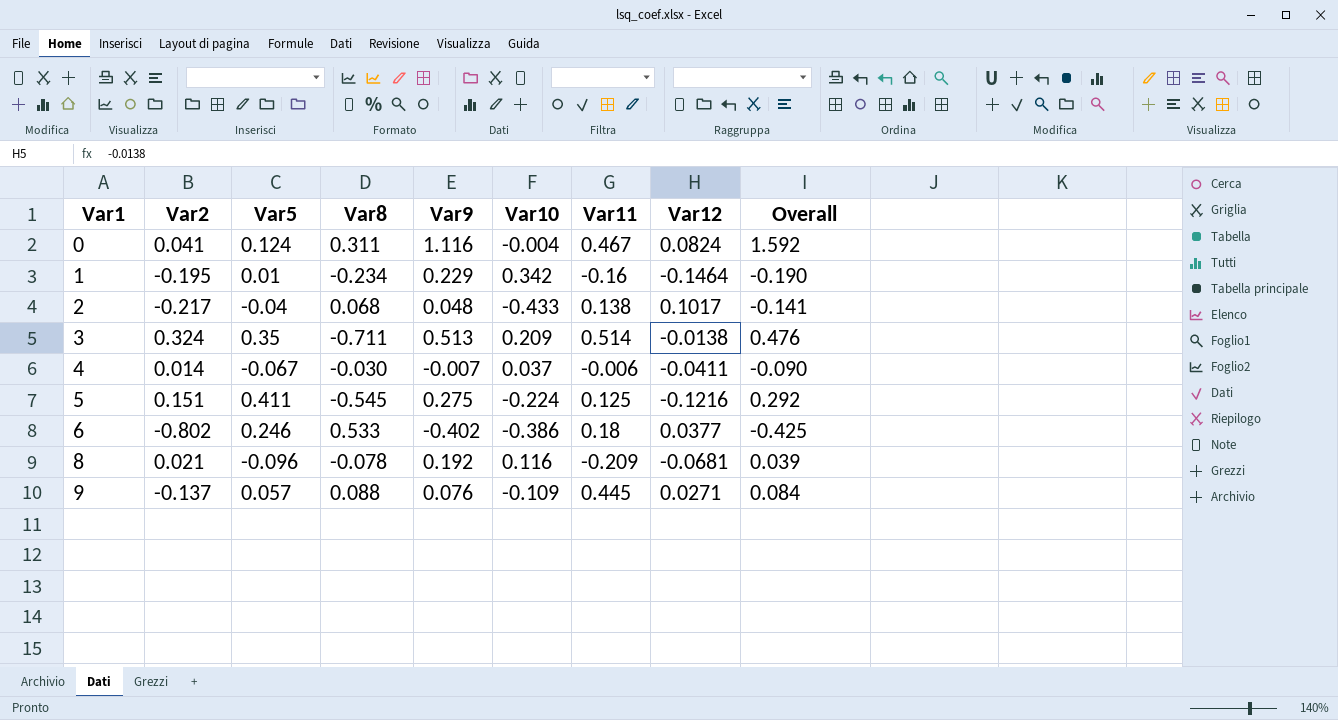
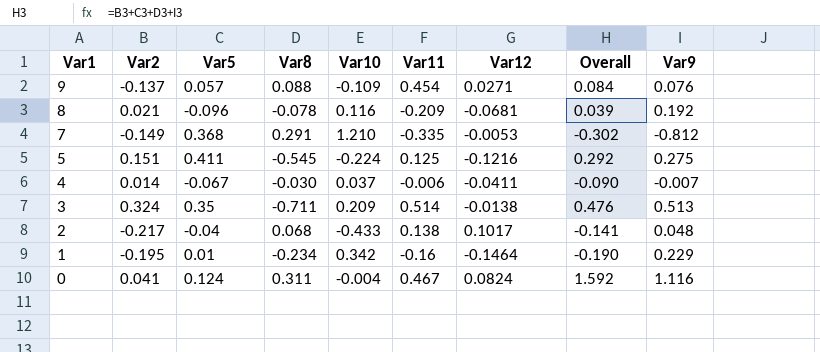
row order: Var1 ascending -> Var1 descending
column Var9 | position: 5 -> 9
row 6: -0.802 | 0.246 | 0.533 | -0.402 | -0.386 | 0.18 | 0.0377 | -0.425 -> none
9 | Var11: 0.445 -> 0.454
row 7: none -> -0.149 | 0.368 | 0.291 | 1.210 | -0.335 | -0.0053 | -0.302 | -0.812

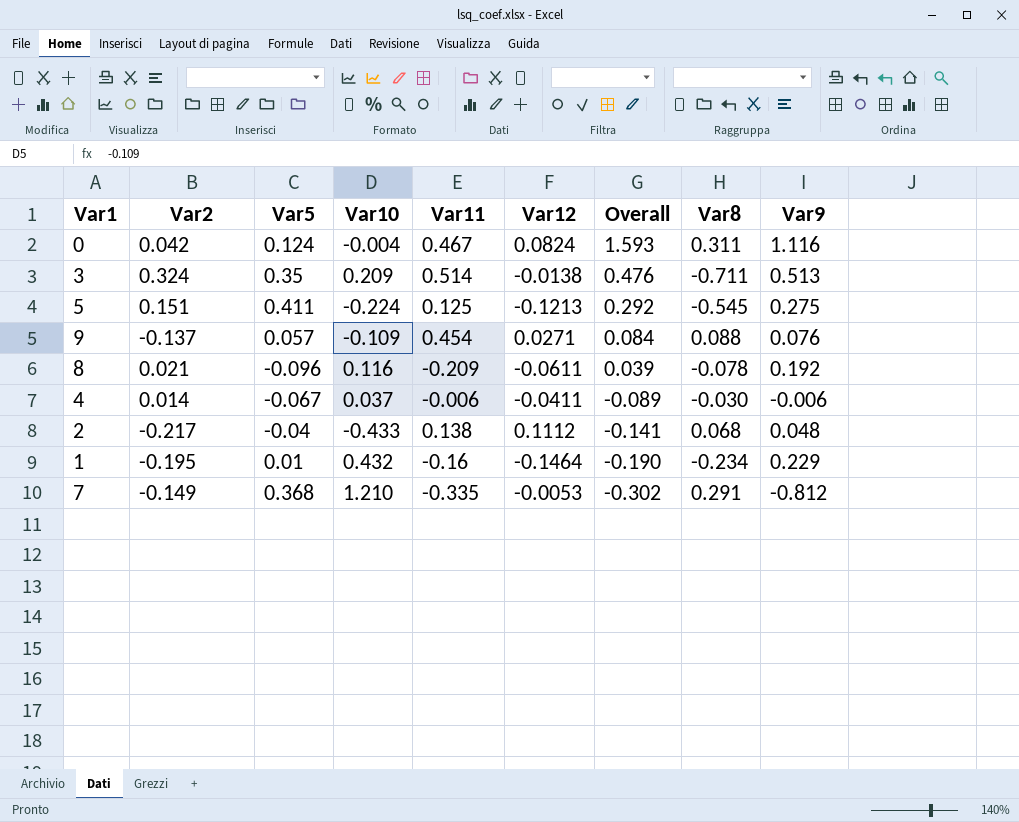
row order: Var1 descending -> Overall descending
column Var8 | position: 4 -> 8
0 | Var2: 0.041 -> 0.042
0 | Overall: 1.592 -> 1.593
5 | Var12: -0.1216 -> -0.1213
8 | Var12: -0.0681 -> -0.0611
4 | Overall: -0.090 -> -0.089
4 | Var9: -0.007 -> -0.006
2 | Var12: 0.1017 -> 0.1112
1 | Var10: 0.342 -> 0.432

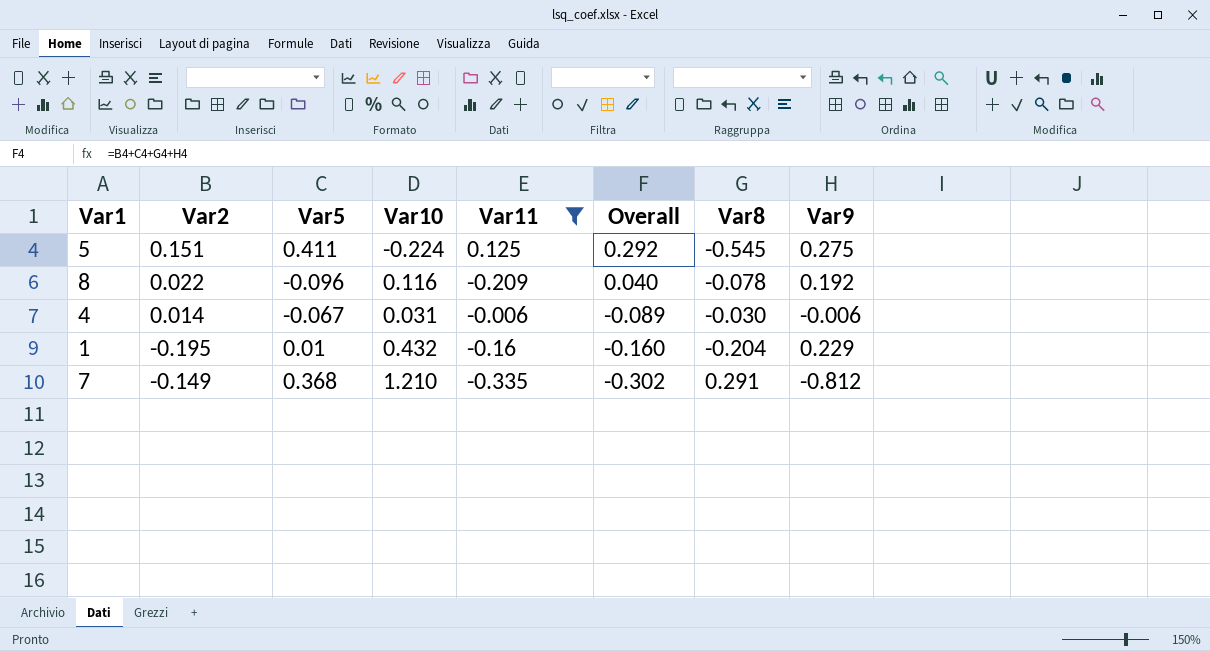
filter: none -> Var11 <= 0.125
column Var12 | position: 6 -> none
8 | Var2: 0.021 -> 0.022
8 | Overall: 0.039 -> 0.040
4 | Var10: 0.037 -> 0.031
1 | Overall: -0.190 -> -0.160
1 | Var8: -0.234 -> -0.204

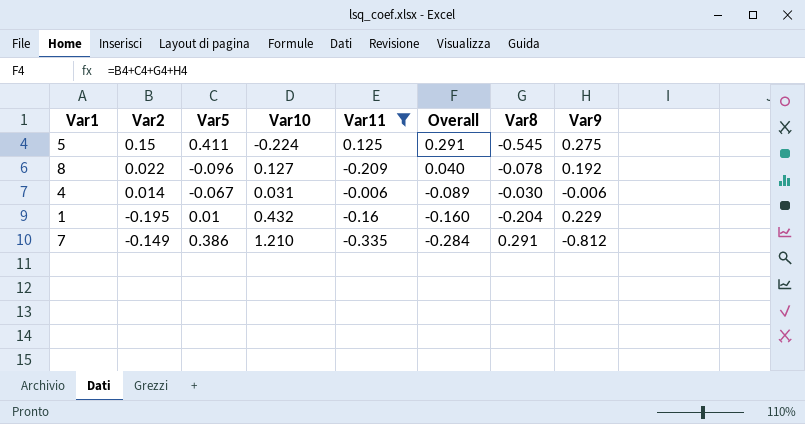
5 | Var2: 0.151 -> 0.15
5 | Overall: 0.292 -> 0.291
8 | Var10: 0.116 -> 0.127
7 | Var5: 0.368 -> 0.386
7 | Overall: -0.302 -> -0.284

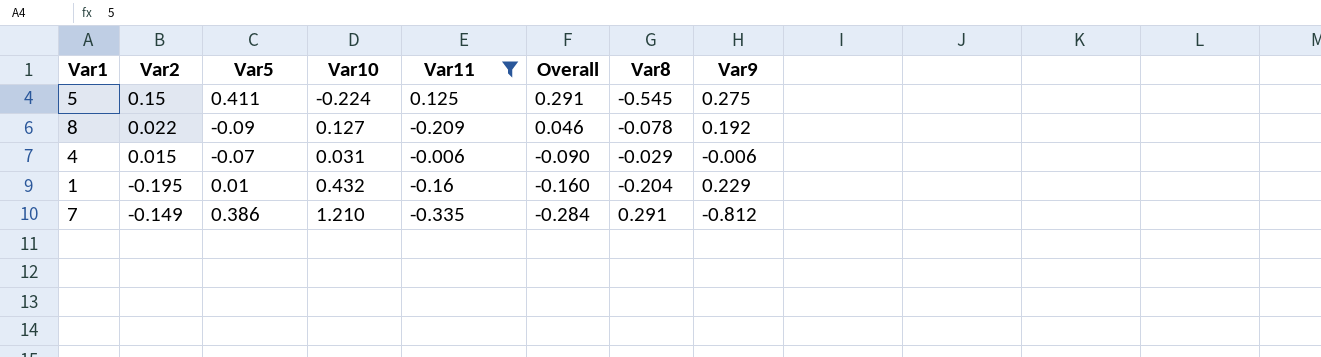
8 | Var5: -0.096 -> -0.09
8 | Overall: 0.040 -> 0.046
4 | Var2: 0.014 -> 0.015
4 | Var5: -0.067 -> -0.07
4 | Overall: -0.089 -> -0.090
4 | Var8: -0.030 -> -0.029

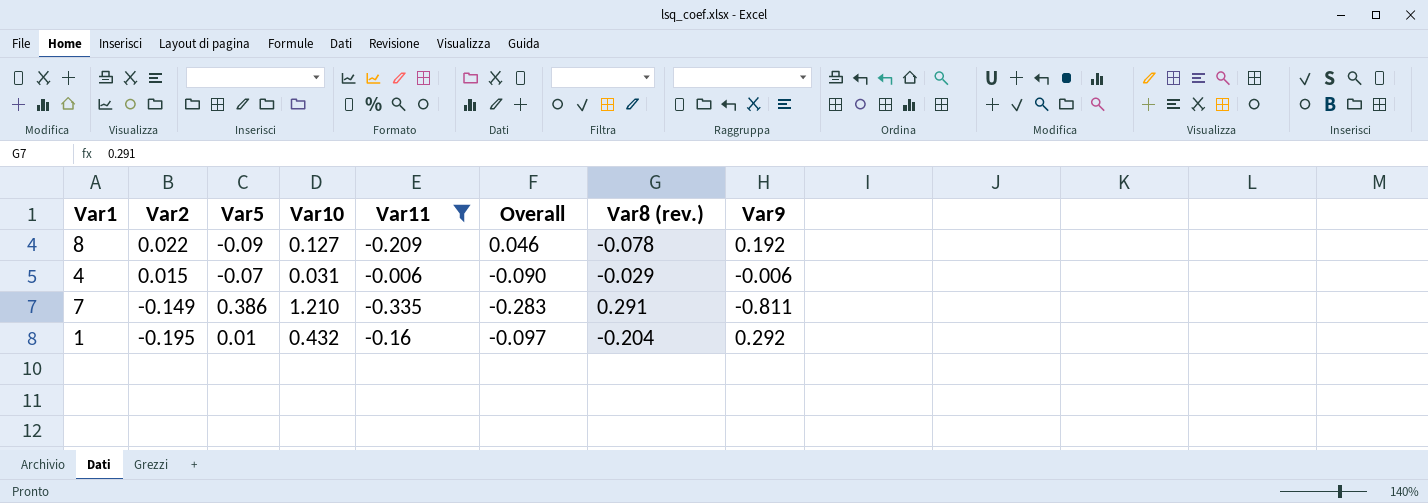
row order: Overall descending -> Var2 descending
column name: Var8 -> Var8 (rev.)
row 5: 0.15 | 0.411 | -0.224 | 0.125 | 0.291 | -0.545 | 0.275 -> none
7 | Overall: -0.284 -> -0.283
7 | Var9: -0.812 -> -0.811
1 | Overall: -0.160 -> -0.097
1 | Var9: 0.229 -> 0.292

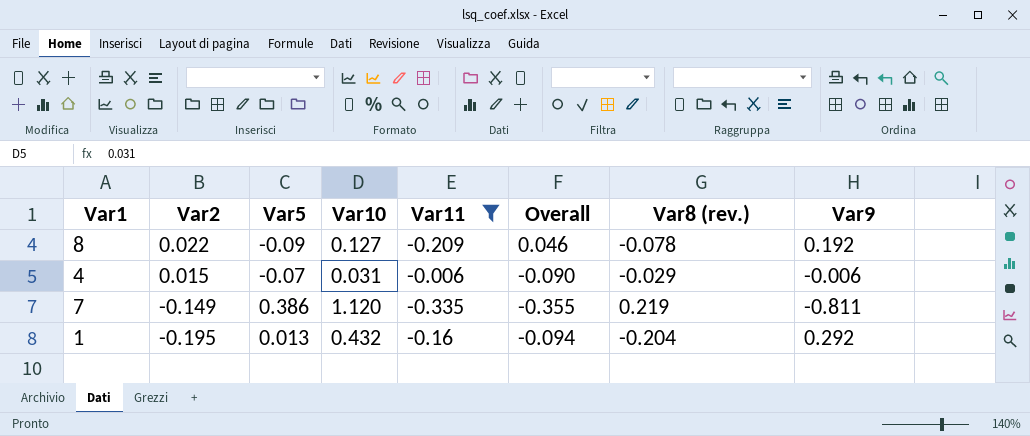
7 | Var10: 1.210 -> 1.120
7 | Overall: -0.283 -> -0.355
7 | Var8 (rev.): 0.291 -> 0.219
1 | Var5: 0.01 -> 0.013
1 | Overall: -0.097 -> -0.094

